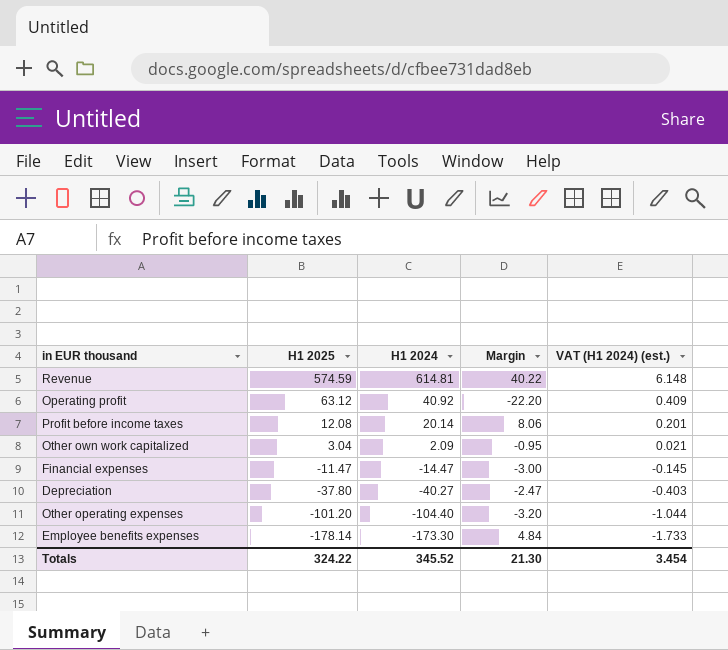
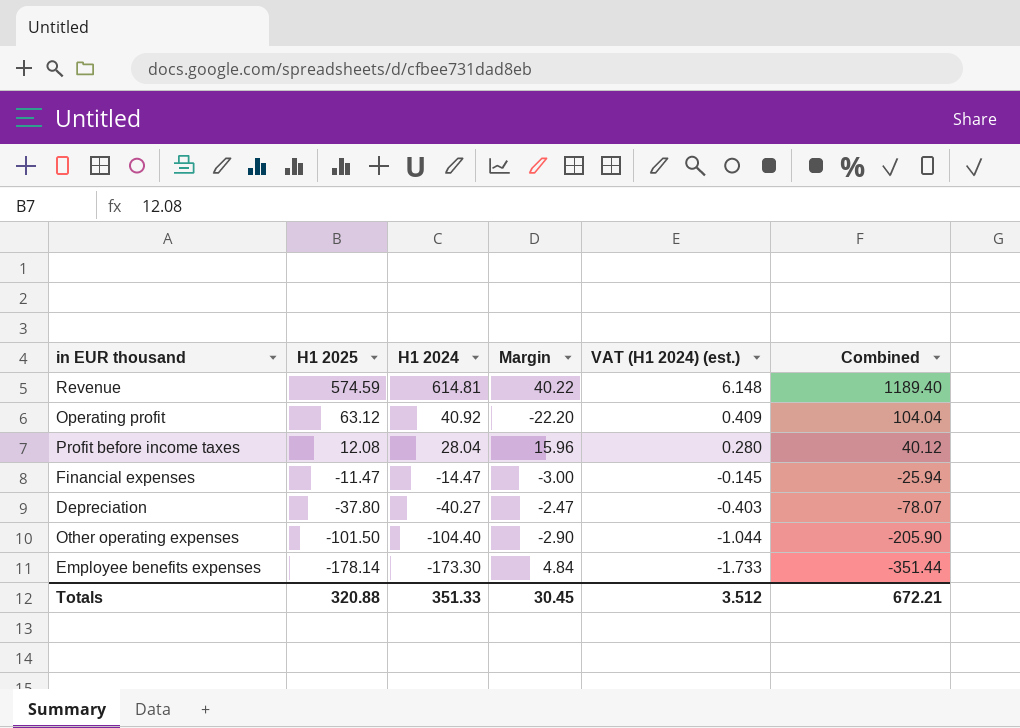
column Combined | formula: none -> [H1 2025] + [H1 2024]
row Other own work capitalized: 3.04 | 2.09 | -0.95 | 0.021 -> none
Profit before income taxes | H1 2024: 20.14 -> 28.04
Profit before income taxes | Margin: 8.06 -> 15.96
Profit before income taxes | VAT (H1 2024) (est.): 0.201 -> 0.280
Other operating expenses | H1 2025: -101.20 -> -101.50
Other operating expenses | Margin: -3.20 -> -2.90
Totals | H1 2025: 324.22 -> 320.88
Totals | H1 2024: 345.52 -> 351.33
Totals | Margin: 21.30 -> 30.45
Totals | VAT (H1 2024) (est.): 3.454 -> 3.512

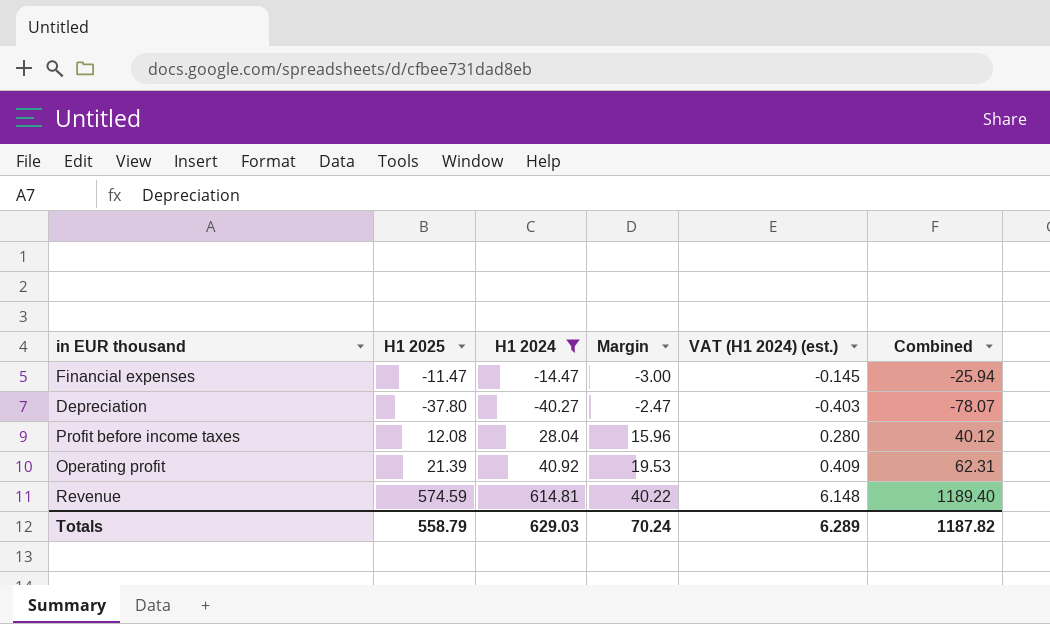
filter: none -> H1 2024 >= -40.27
row order: H1 2025 descending -> Margin ascending
Operating profit | H1 2025: 63.12 -> 21.39
Operating profit | Margin: -22.20 -> 19.53
Operating profit | Combined: 104.04 -> 62.31
Totals | H1 2025: 320.88 -> 558.79
Totals | H1 2024: 351.33 -> 629.03
Totals | Margin: 30.45 -> 70.24
Totals | VAT (H1 2024) (est.): 3.512 -> 6.289
Totals | Combined: 672.21 -> 1187.82

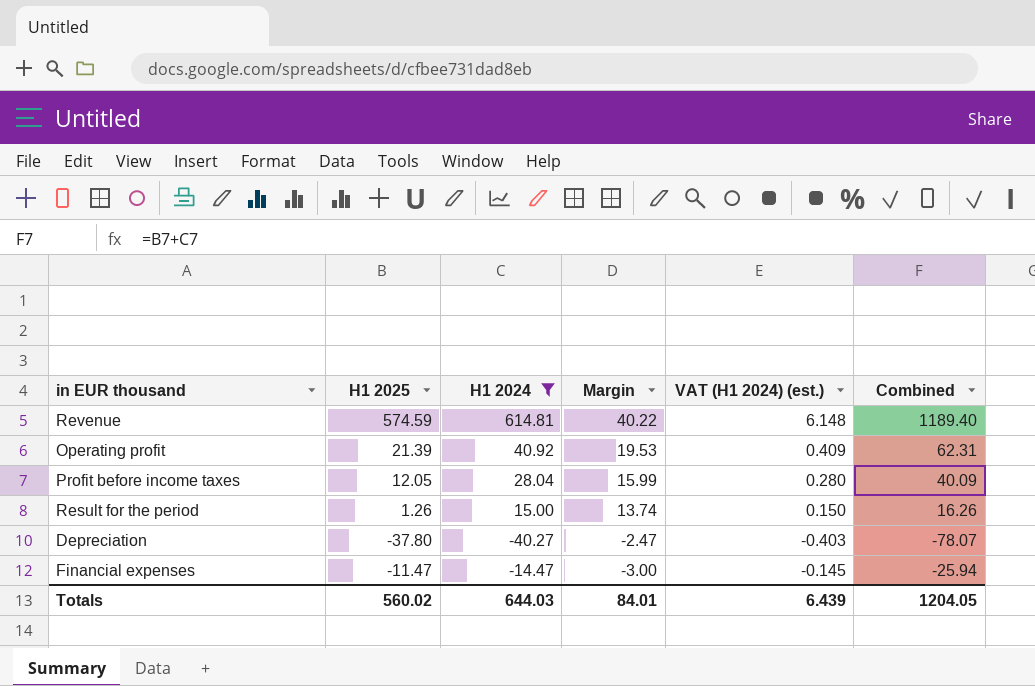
row order: Margin ascending -> Margin descending
Profit before income taxes | H1 2025: 12.08 -> 12.05
Profit before income taxes | Margin: 15.96 -> 15.99
Profit before income taxes | Combined: 40.12 -> 40.09
row Result for the period: none -> 1.26 | 15.00 | 13.74 | 0.150 | 16.26
Totals | H1 2025: 558.79 -> 560.02
Totals | H1 2024: 629.03 -> 644.03
Totals | Margin: 70.24 -> 84.01
Totals | VAT (H1 2024) (est.): 6.289 -> 6.439
Totals | Combined: 1187.82 -> 1204.05

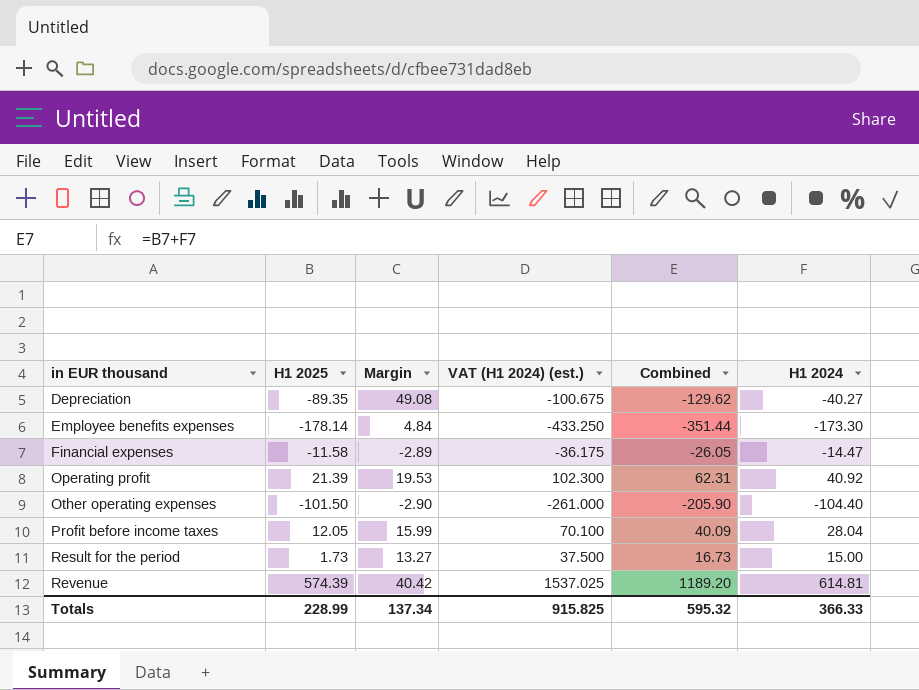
filter: H1 2024 >= -40.27 -> none
row order: Margin descending -> in EUR thousand ascending
column VAT (H1 2024) (est.) | formula: [H1 2024] * 0.01 -> [H1 2024] * 2.5
column H1 2024 | position: 3 -> 6
Depreciation | H1 2025: -37.80 -> -89.35
Depreciation | Margin: -2.47 -> 49.08
Depreciation | Combined: -78.07 -> -129.62
Financial expenses | H1 2025: -11.47 -> -11.58
Financial expenses | Margin: -3.00 -> -2.89
Financial expenses | Combined: -25.94 -> -26.05
Result for the period | H1 2025: 1.26 -> 1.73
Result for the period | Margin: 13.74 -> 13.27
Result for the period | Combined: 16.26 -> 16.73
Revenue | H1 2025: 574.59 -> 574.39
Revenue | Margin: 40.22 -> 40.42
Revenue | Combined: 1189.40 -> 1189.20
Totals | H1 2025: 560.02 -> 228.99
Totals | Margin: 84.01 -> 137.34
Totals | VAT (H1 2024) (est.): 6.439 -> 915.825
Totals | Combined: 1204.05 -> 595.32
Totals | H1 2024: 644.03 -> 366.33

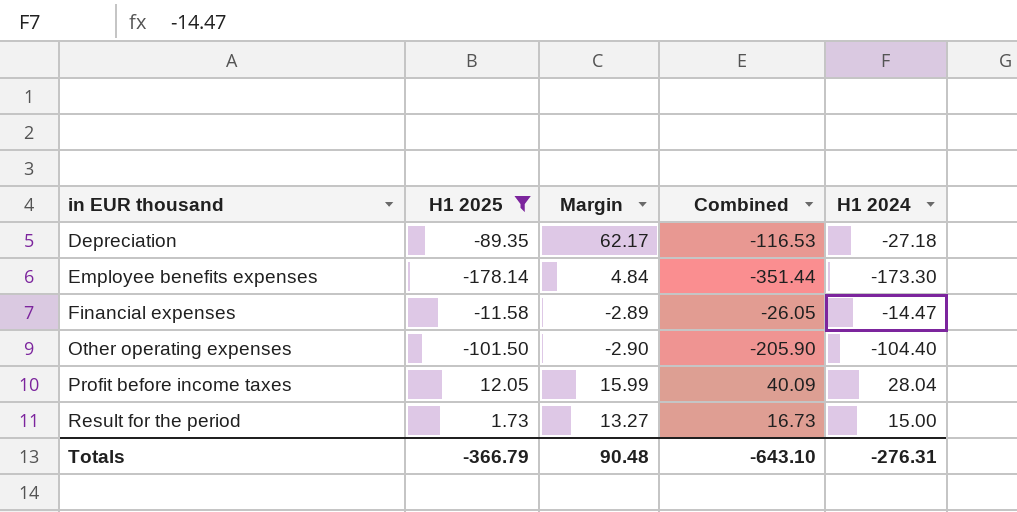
filter: none -> H1 2025 <= 12.05
column VAT (H1 2024) (est.) | formula: [H1 2024] * 2.5 -> none
Depreciation | Margin: 49.08 -> 62.17
Depreciation | Combined: -129.62 -> -116.53
Depreciation | H1 2024: -40.27 -> -27.18
Totals | H1 2025: 228.99 -> -366.79
Totals | Margin: 137.34 -> 90.48
Totals | Combined: 595.32 -> -643.10
Totals | H1 2024: 366.33 -> -276.31

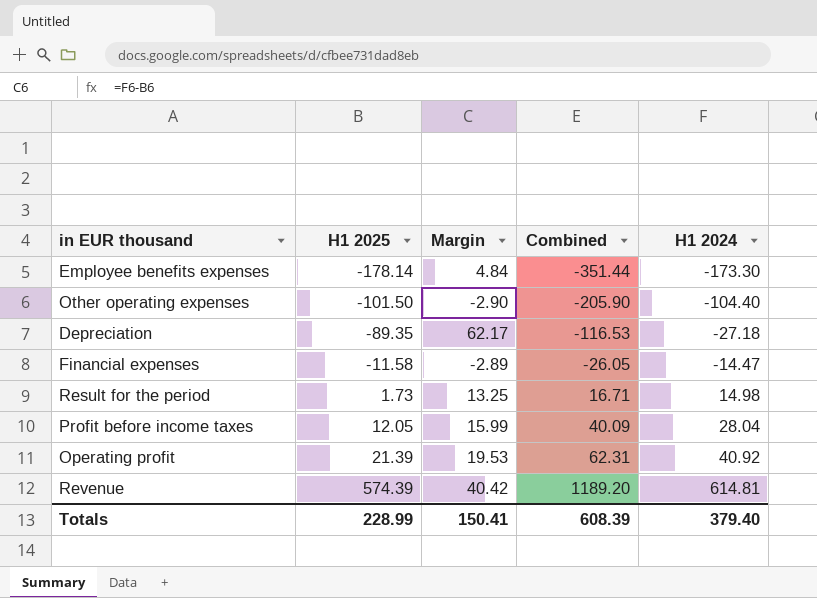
filter: H1 2025 <= 12.05 -> none
row order: in EUR thousand ascending -> H1 2025 ascending
Result for the period | Margin: 13.27 -> 13.25
Result for the period | Combined: 16.73 -> 16.71
Result for the period | H1 2024: 15.00 -> 14.98
Totals | H1 2025: -366.79 -> 228.99
Totals | Margin: 90.48 -> 150.41
Totals | Combined: -643.10 -> 608.39
Totals | H1 2024: -276.31 -> 379.40

